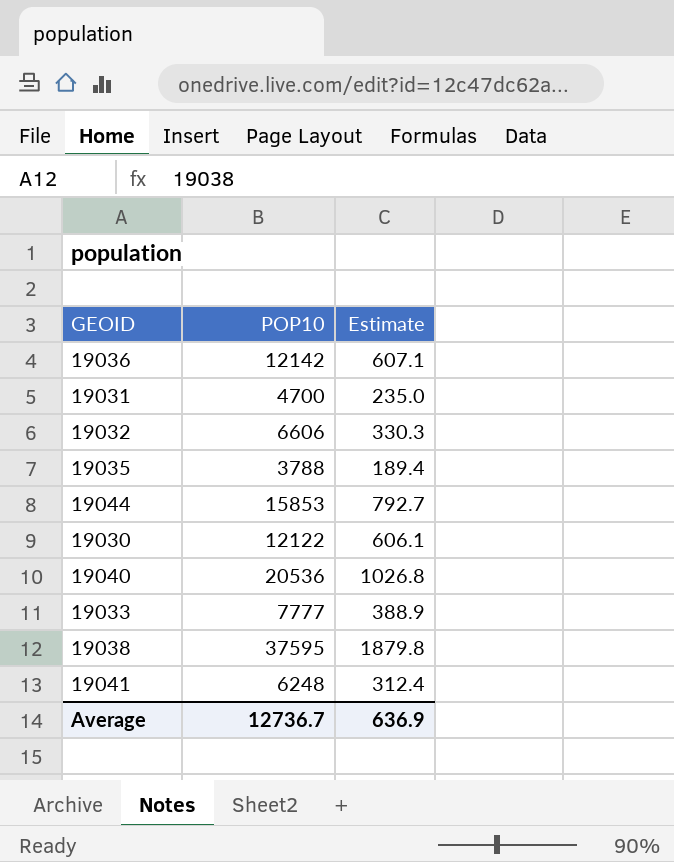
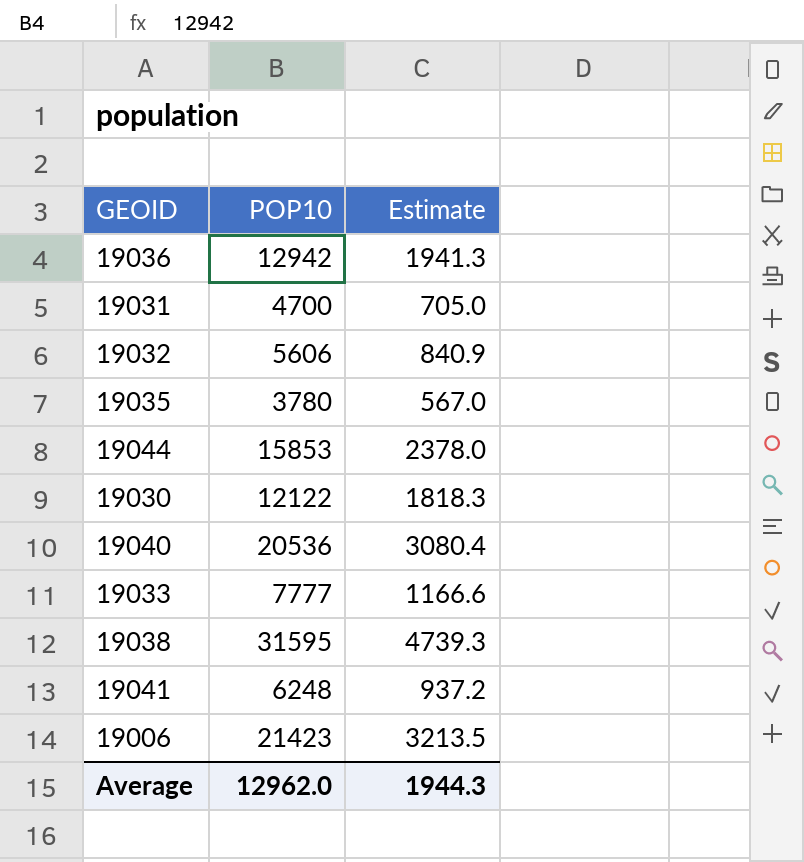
column Estimate | formula: [POP10] * 0.05 -> [POP10] * 0.15
19036 | POP10: 12142 -> 12942
19032 | POP10: 6606 -> 5606
19035 | POP10: 3788 -> 3780
19038 | POP10: 37595 -> 31595
row 19006: none -> 21423 | 3213.5
Average | POP10: 12736.7 -> 12962.0
Average | Estimate: 636.9 -> 1944.3

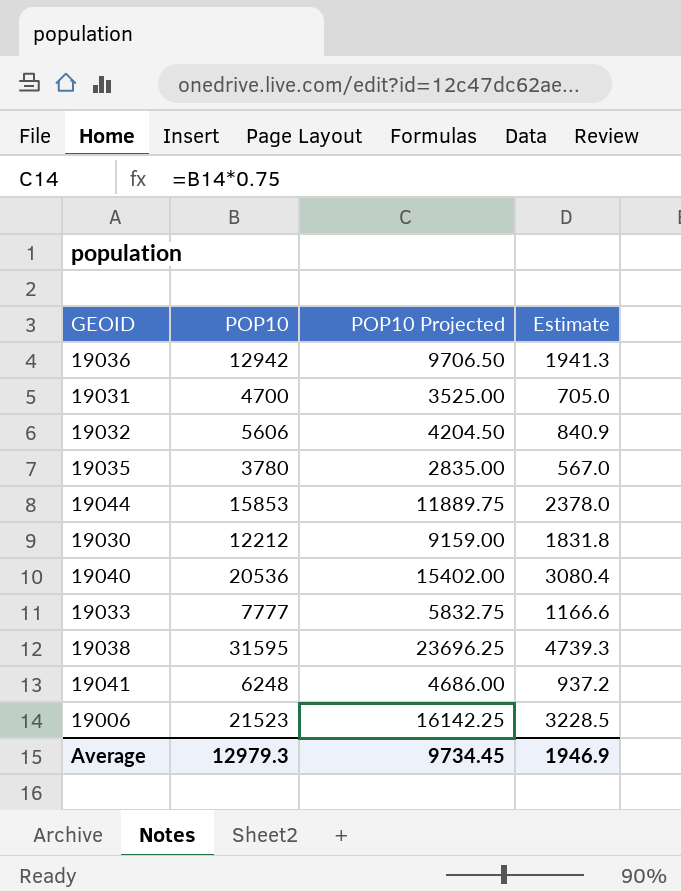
column POP10 Projected | formula: none -> [POP10] * 0.75
19030 | POP10: 12122 -> 12212
19030 | Estimate: 1818.3 -> 1831.8
19006 | POP10: 21423 -> 21523
19006 | Estimate: 3213.5 -> 3228.5
Average | POP10: 12962.0 -> 12979.3
Average | Estimate: 1944.3 -> 1946.9

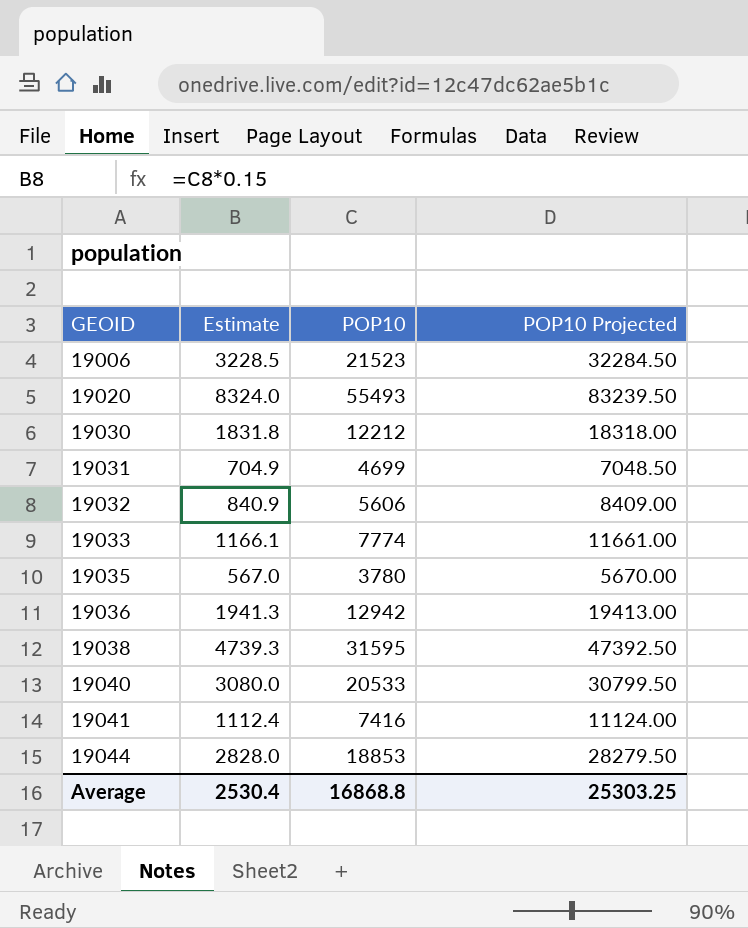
row order: none -> GEOID ascending
column Estimate | position: 4 -> 2
column POP10 Projected | formula: [POP10] * 0.75 -> [POP10] * 1.5
row 19020: none -> 8324.0 | 55493 | 83239.50
19031 | Estimate: 705.0 -> 704.9
19031 | POP10: 4700 -> 4699
19033 | Estimate: 1166.6 -> 1166.1
19033 | POP10: 7777 -> 7774
19040 | Estimate: 3080.4 -> 3080.0
19040 | POP10: 20536 -> 20533
19041 | Estimate: 937.2 -> 1112.4
19041 | POP10: 6248 -> 7416
19044 | Estimate: 2378.0 -> 2828.0
19044 | POP10: 15853 -> 18853
Average | Estimate: 1946.9 -> 2530.4
Average | POP10: 12979.3 -> 16868.8
Average | POP10 Projected: 9734.45 -> 25303.25

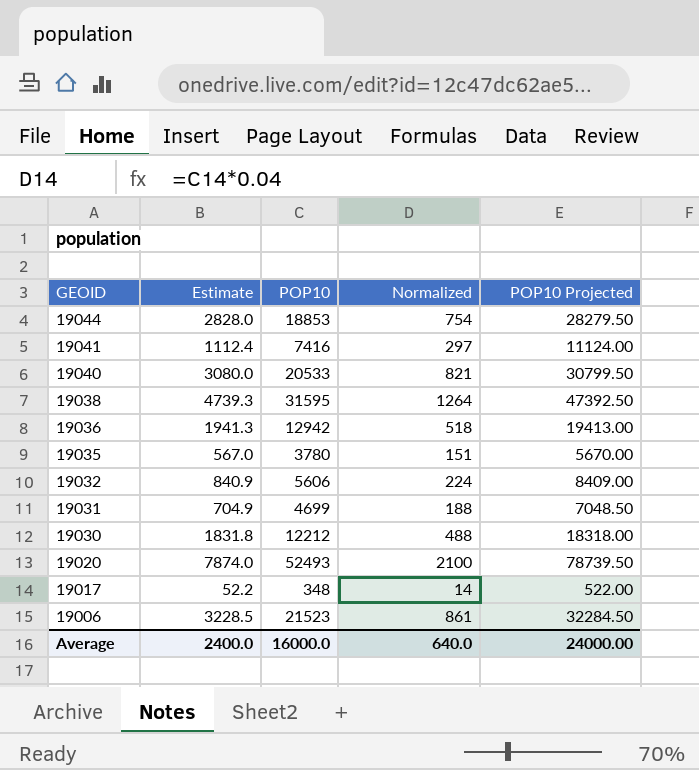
row order: GEOID ascending -> GEOID descending
column Normalized | formula: none -> [POP10] * 0.04
row 19033: 1166.1 | 7774 | 11661.00 -> none
19020 | Estimate: 8324.0 -> 7874.0
19020 | POP10: 55493 -> 52493
19020 | POP10 Projected: 83239.50 -> 78739.50
row 19017: none -> 52.2 | 348 | 14 | 522.00
Average | Estimate: 2530.4 -> 2400.0
Average | POP10: 16868.8 -> 16000.0
Average | POP10 Projected: 25303.25 -> 24000.00

